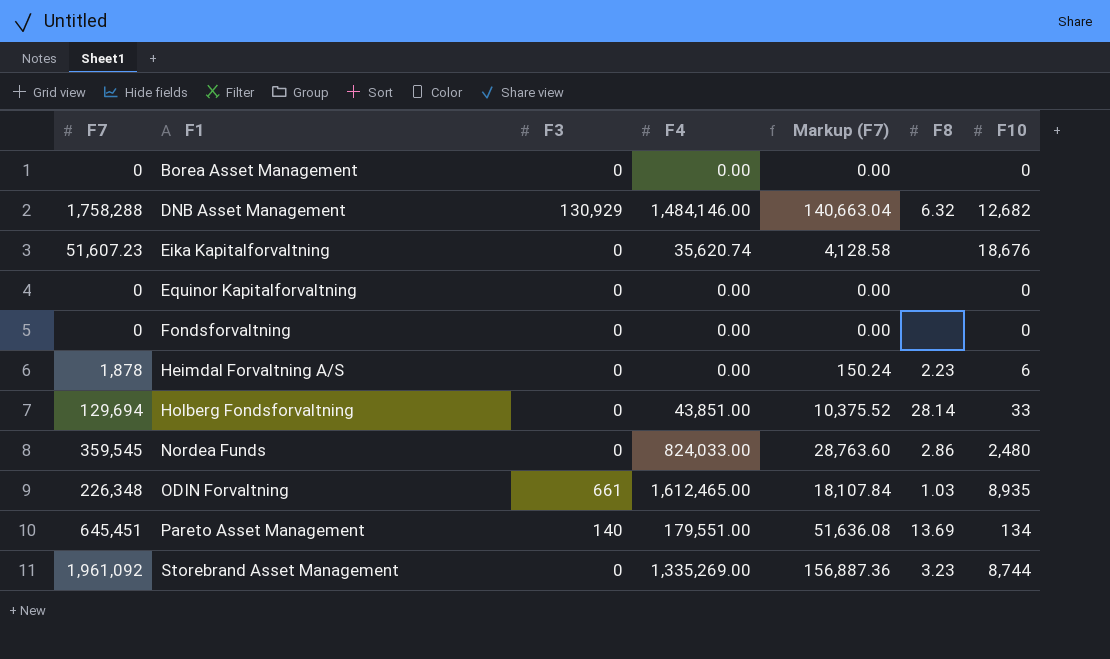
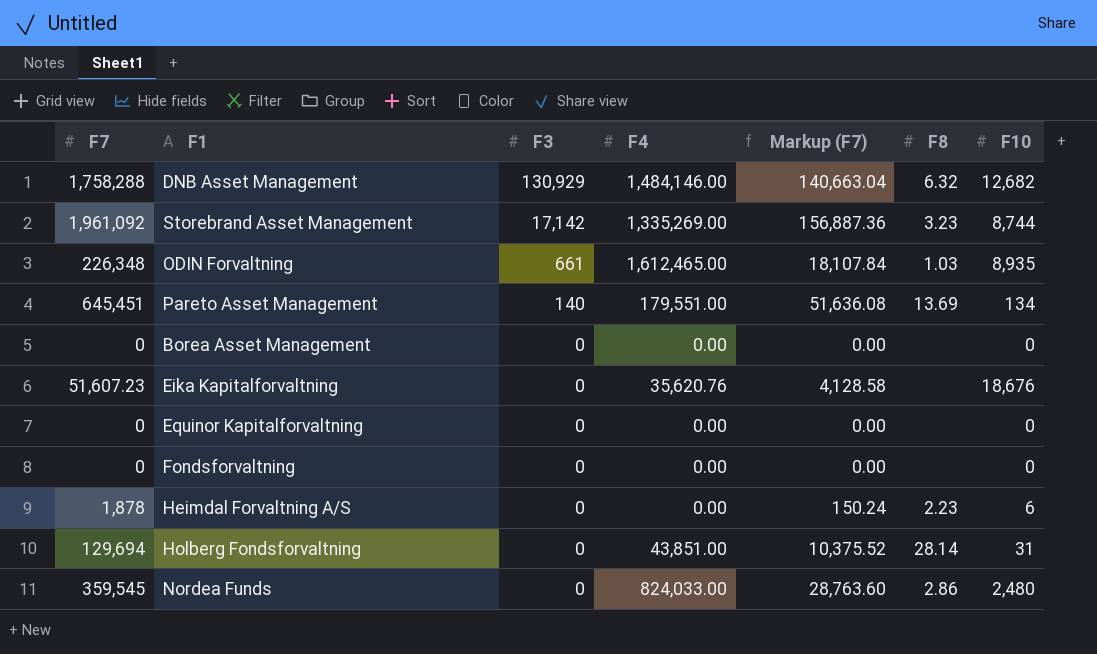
row order: F1 ascending -> F3 descending
Storebrand Asset Management | F3: 0 -> 17,142
Eika Kapitalforvaltning | F4: 35,620.74 -> 35,620.76
Holberg Fondsforvaltning | F10: 33 -> 31

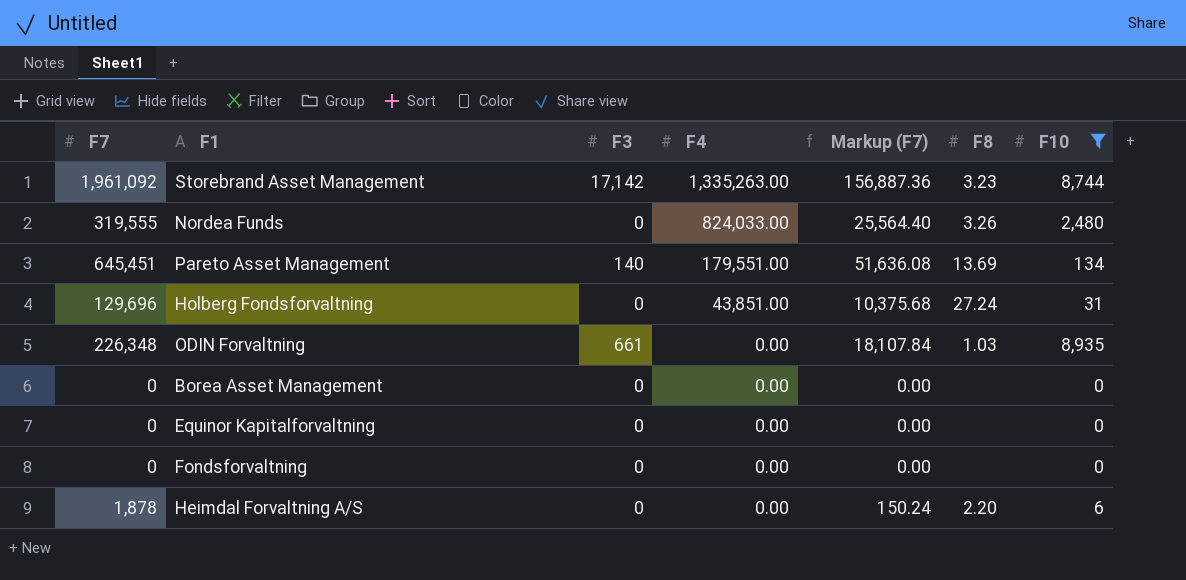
filter: none -> F10 <= 8,935
row order: F3 descending -> F4 descending
Storebrand Asset Management | F4: 1,335,269.00 -> 1,335,263.00
Nordea Funds | F7: 359,545 -> 319,555
Nordea Funds | Markup (F7): 28,763.60 -> 25,564.40
Nordea Funds | F8: 2.86 -> 3.26
Holberg Fondsforvaltning | F7: 129,694 -> 129,696
Holberg Fondsforvaltning | Markup (F7): 10,375.52 -> 10,375.68
Holberg Fondsforvaltning | F8: 28.14 -> 27.24
ODIN Forvaltning | F4: 1,612,465.00 -> 0.00
Heimdal Forvaltning A/S | F8: 2.23 -> 2.20

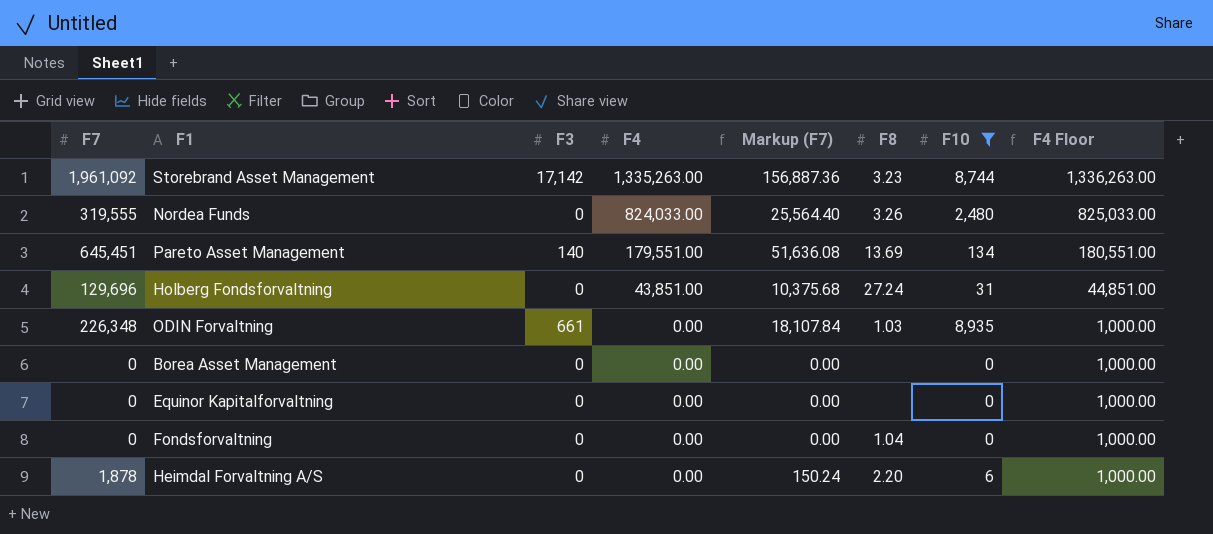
column F4 Floor | formula: none -> [F4] + 1000
Fondsforvaltning | F8: none -> 1.04

